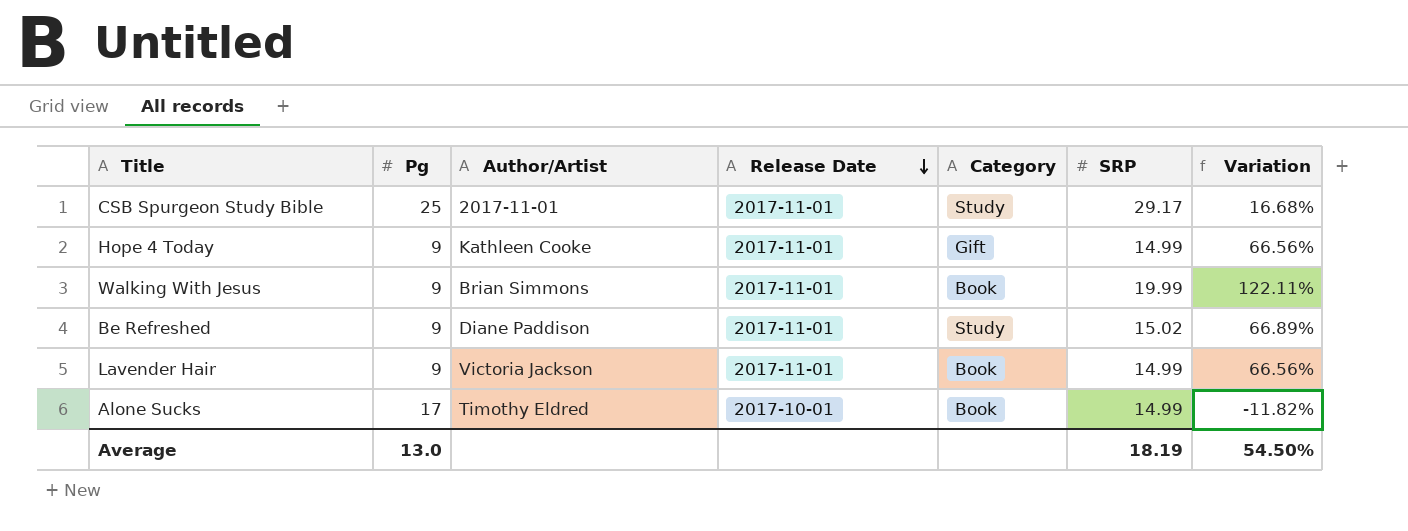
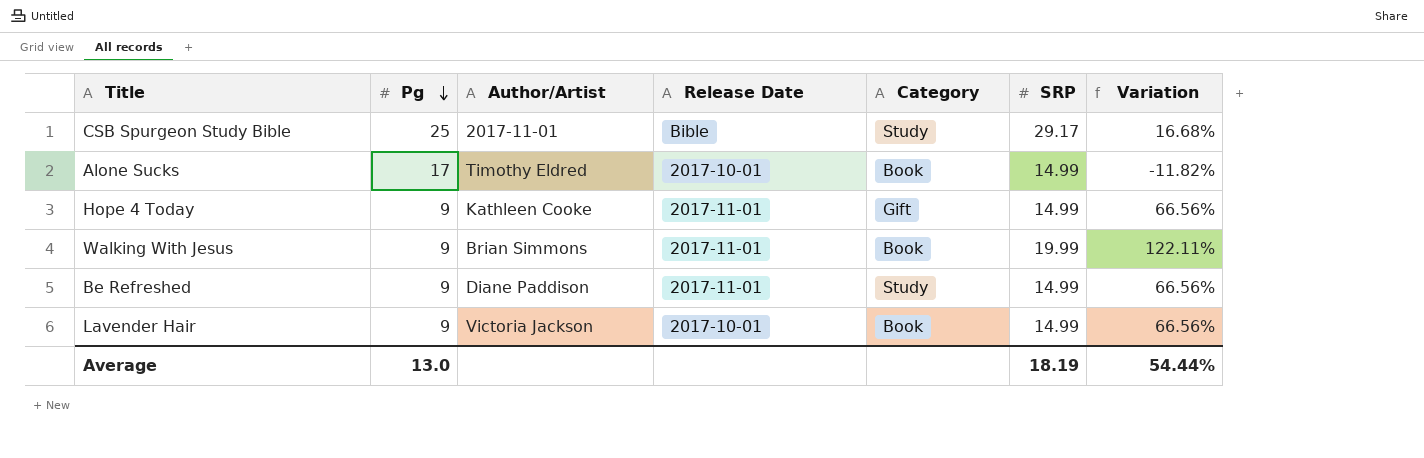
row order: Release Date descending -> Pg descending
CSB Spurgeon Study Bible | Release Date: 2017-11-01 -> Bible
Be Refreshed | SRP: 15.02 -> 14.99
Be Refreshed | Variation: 66.89% -> 66.56%
Lavender Hair | Release Date: 2017-11-01 -> 2017-10-01
Average | Variation: 54.50% -> 54.44%

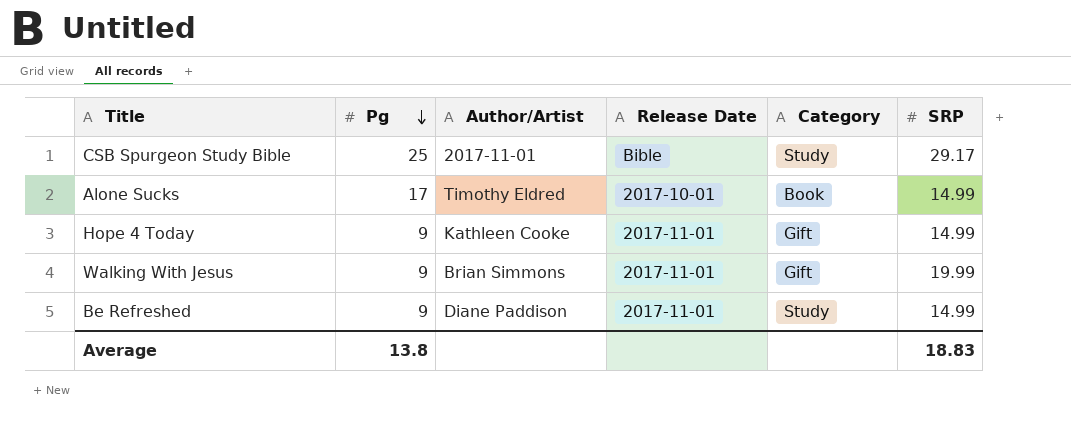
column Variation | formula: ([SRP] - [Pg]) / [Pg] -> none
row Lavender Hair: 9 | Victoria Jackson | 2017-10-01 | Book | 14.99 | 66.56% -> none
Walking With Jesus | Category: Book -> Gift
Average | Pg: 13.0 -> 13.8
Average | SRP: 18.19 -> 18.83

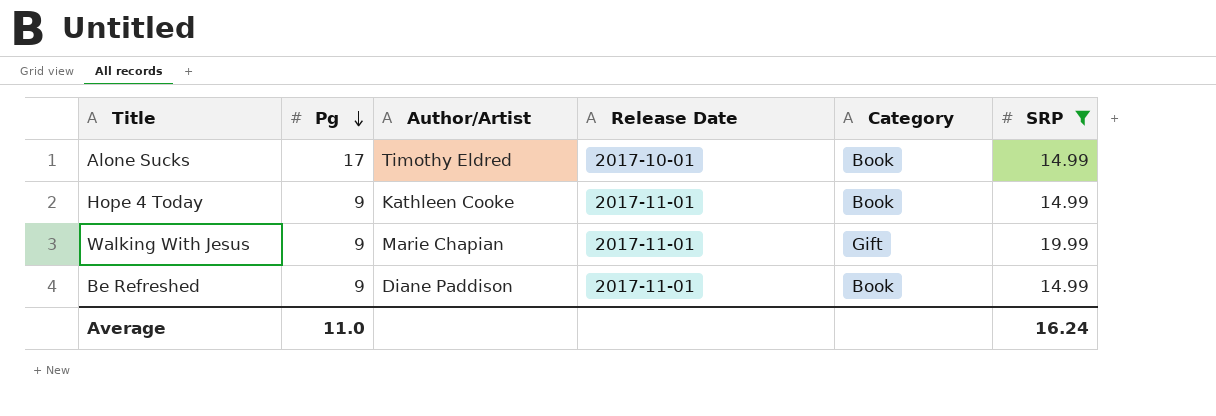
filter: none -> SRP != 29.17
Hope 4 Today | Category: Gift -> Book
Walking With Jesus | Author/Artist: Brian Simmons -> Marie Chapian
Be Refreshed | Category: Study -> Book
Average | Pg: 13.8 -> 11.0
Average | SRP: 18.83 -> 16.24

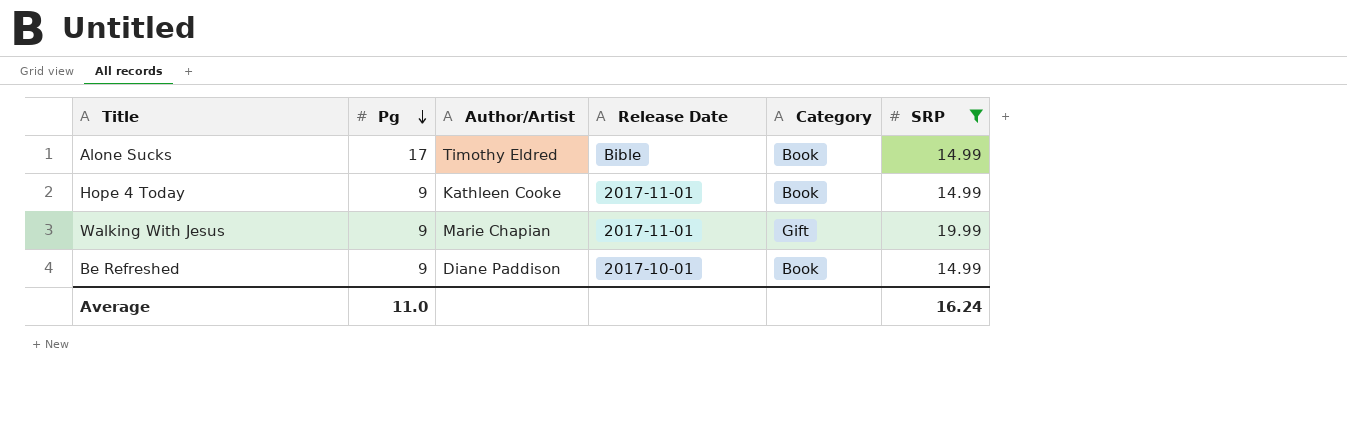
Alone Sucks | Release Date: 2017-10-01 -> Bible
Be Refreshed | Release Date: 2017-11-01 -> 2017-10-01

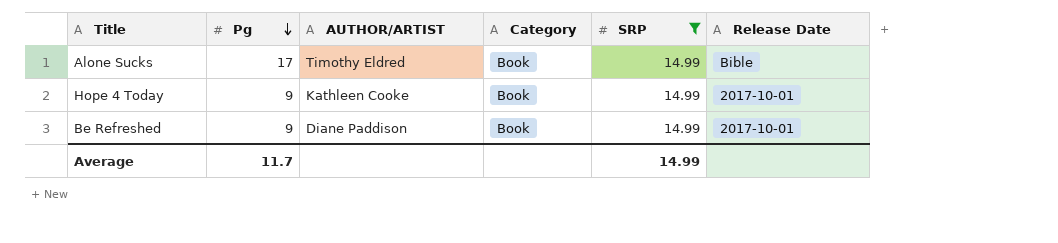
column name: Author/Artist -> AUTHOR/ARTIST
column Release Date | position: 4 -> 6
row Walking With Jesus: 9 | Marie Chapian | 2017-11-01 | Gift | 19.99 -> none
Hope 4 Today | Release Date: 2017-11-01 -> 2017-10-01
Average | Pg: 11.0 -> 11.7
Average | SRP: 16.24 -> 14.99

